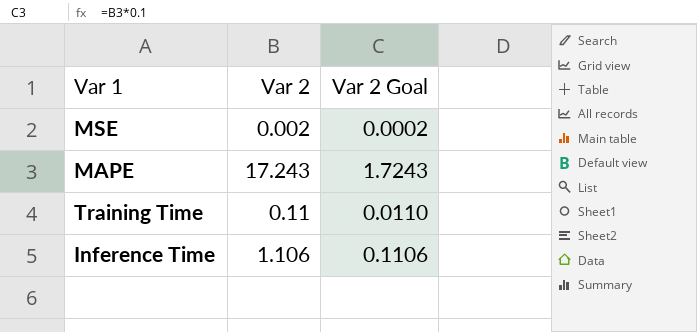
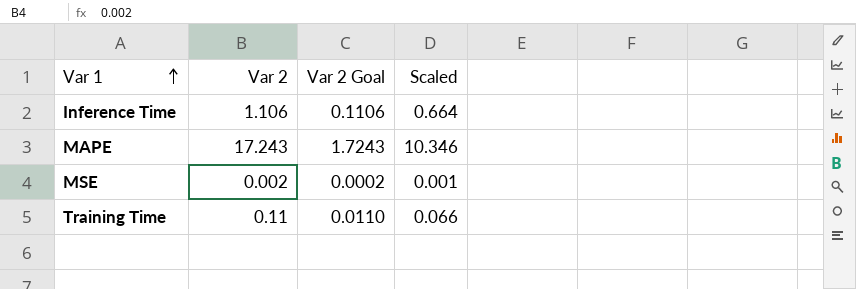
row order: none -> Var 1 ascending
column Scaled | formula: none -> [Var 2] * 0.6

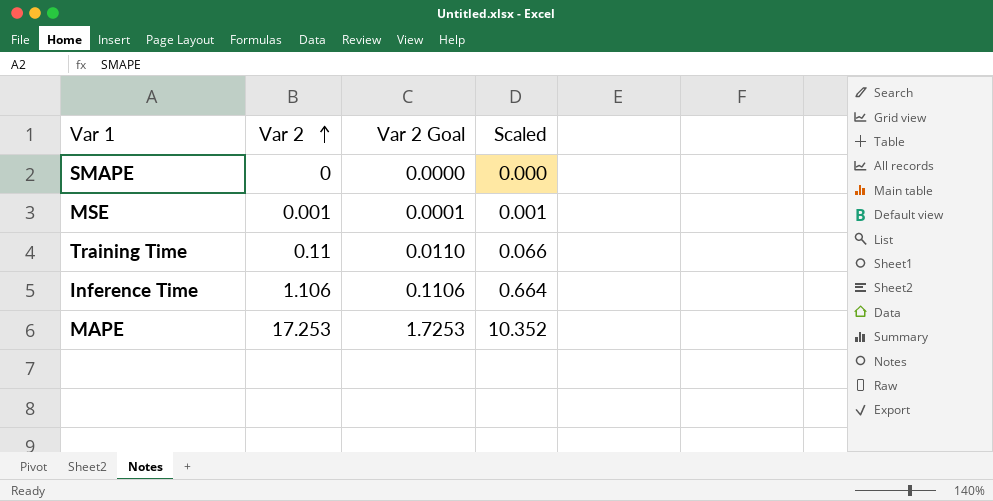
row order: Var 1 ascending -> Var 2 ascending
row SMAPE: none -> 0 | 0.0000 | 0.000
MSE | Var 2: 0.002 -> 0.001
MSE | Var 2 Goal: 0.0002 -> 0.0001
MAPE | Var 2: 17.243 -> 17.253
MAPE | Var 2 Goal: 1.7243 -> 1.7253
MAPE | Scaled: 10.346 -> 10.352

